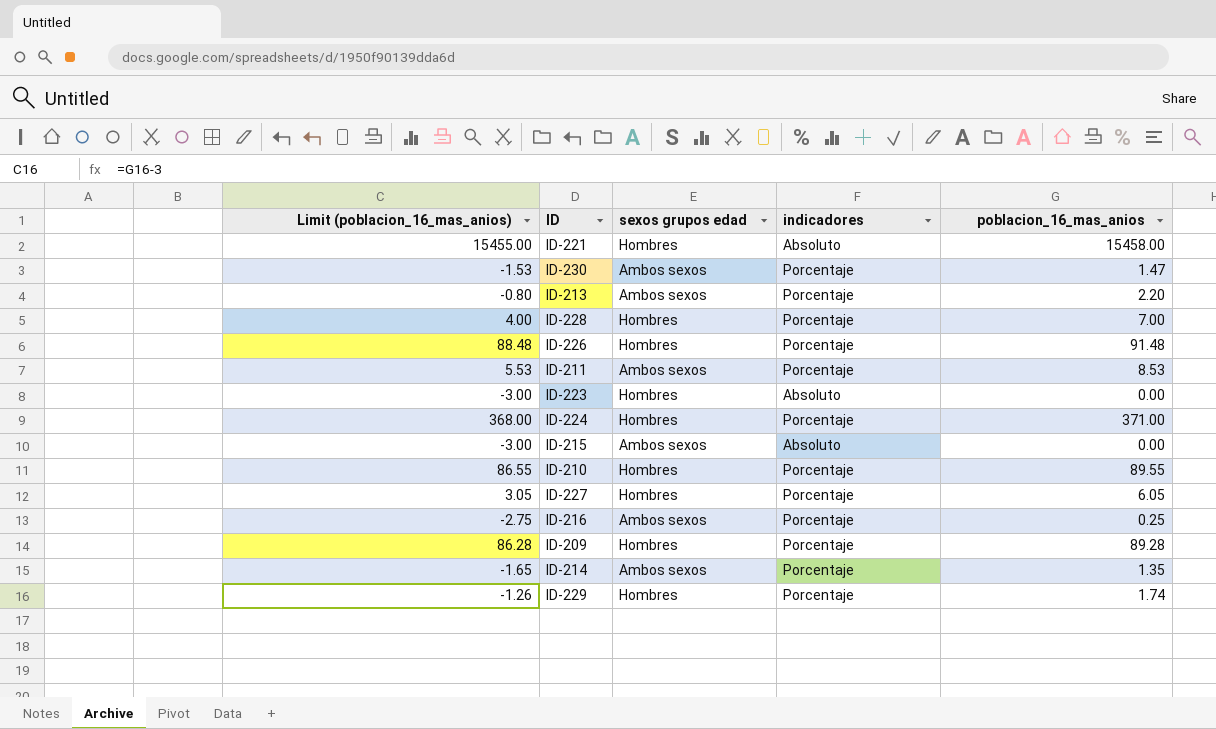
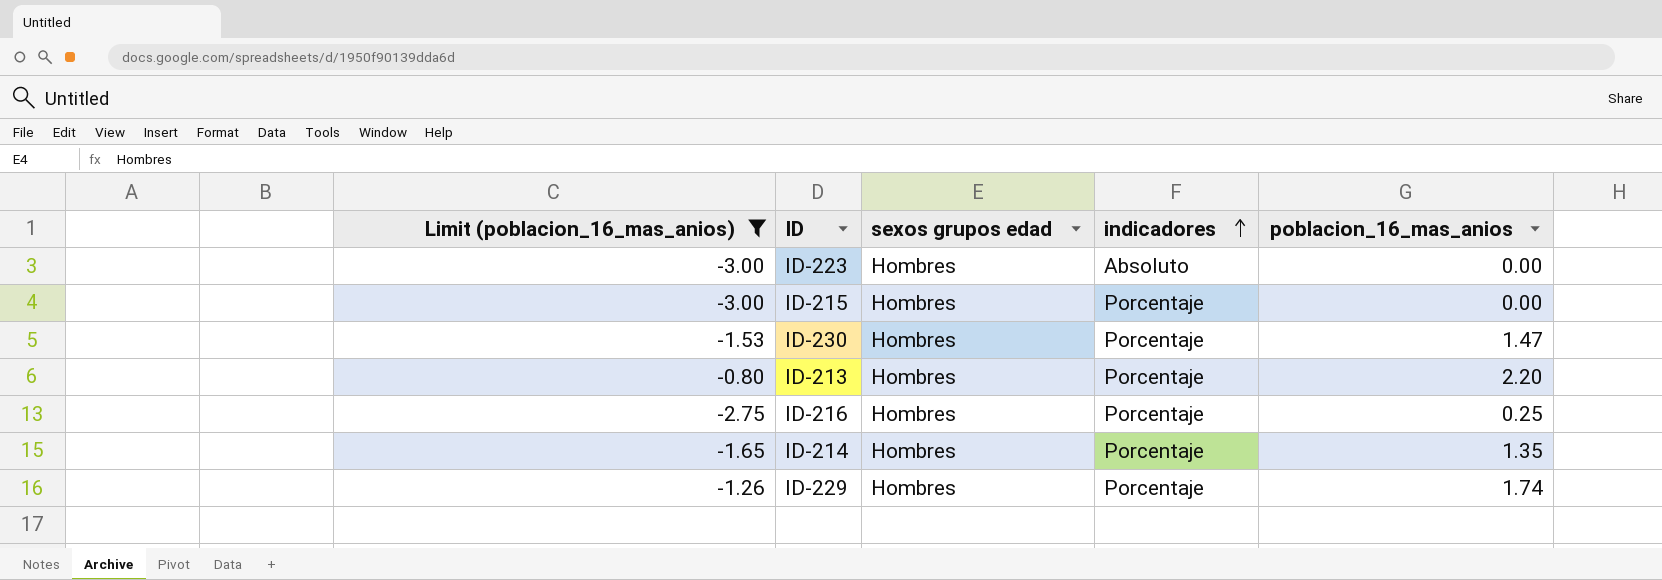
filter: none -> Limit (poblacion_16_mas_anios) <= -0.80
row order: none -> indicadores ascending
ID-215 | sexos grupos edad: Ambos sexos -> Hombres
ID-215 | indicadores: Absoluto -> Porcentaje
ID-230 | sexos grupos edad: Ambos sexos -> Hombres
ID-213 | sexos grupos edad: Ambos sexos -> Hombres
ID-216 | sexos grupos edad: Ambos sexos -> Hombres
ID-214 | sexos grupos edad: Ambos sexos -> Hombres

